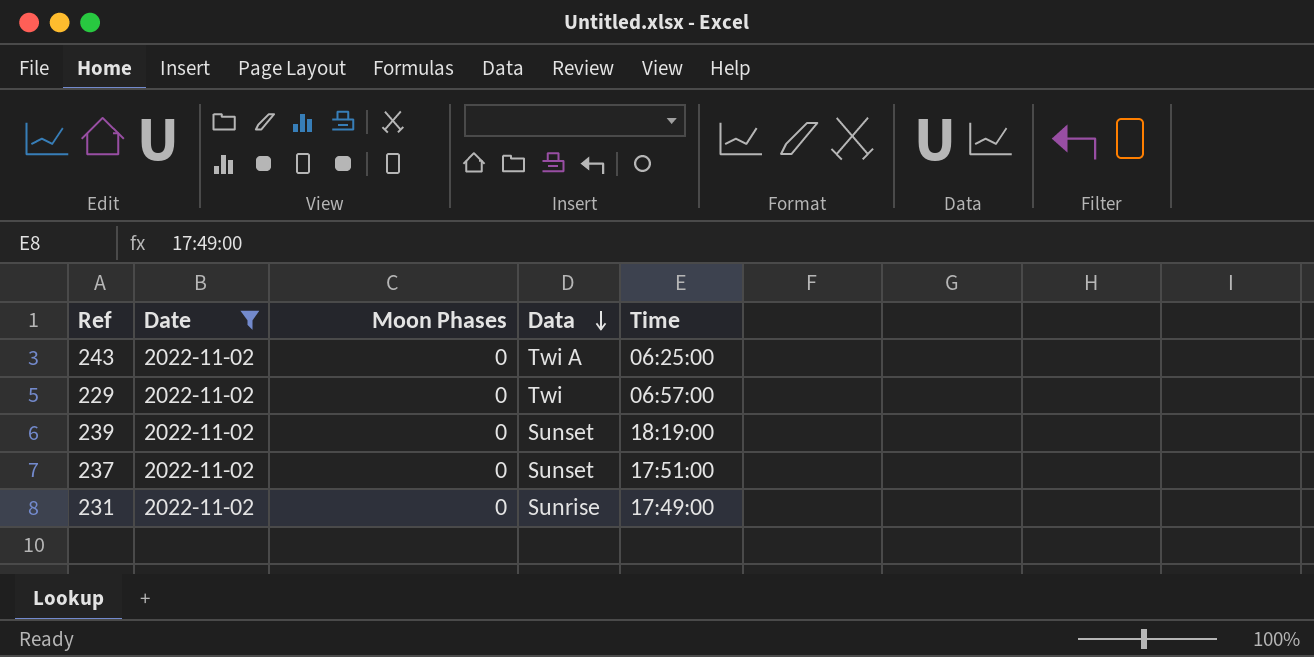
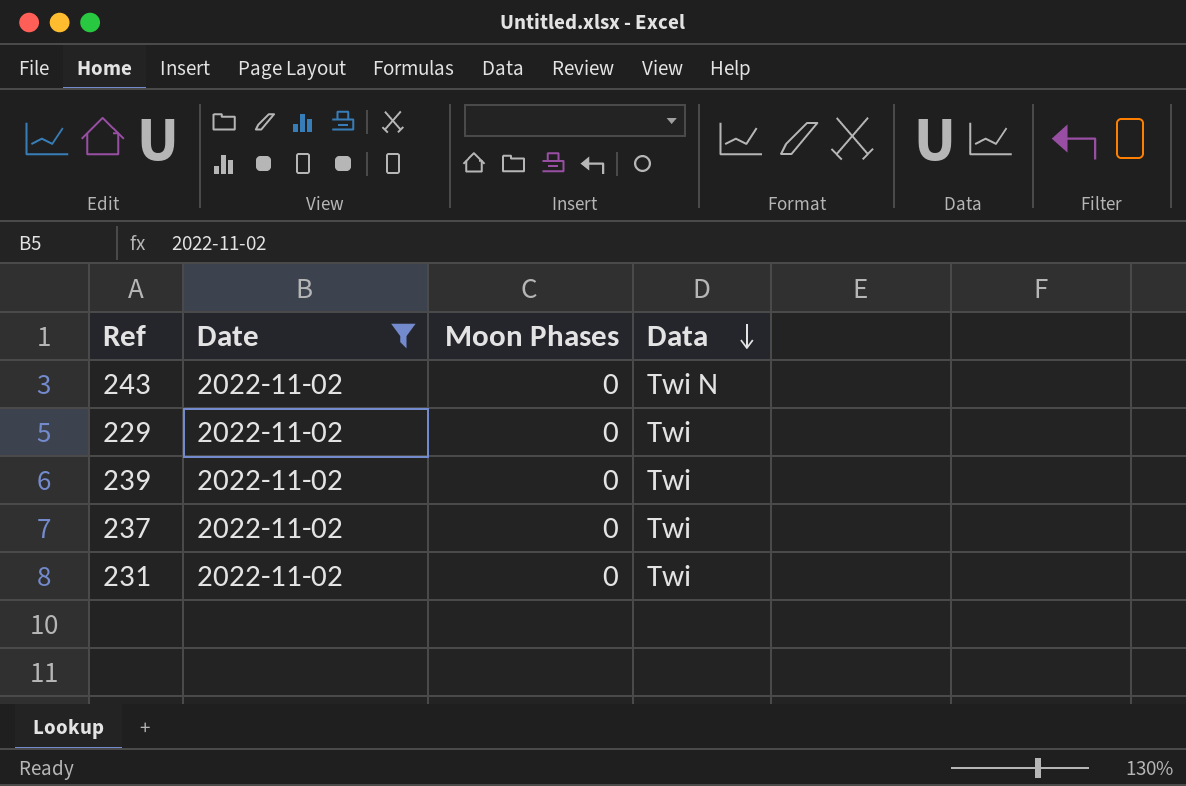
column Time | position: 5 -> none
243 | Data: Twi A -> Twi N
239 | Data: Sunset -> Twi
237 | Data: Sunset -> Twi
231 | Data: Sunrise -> Twi

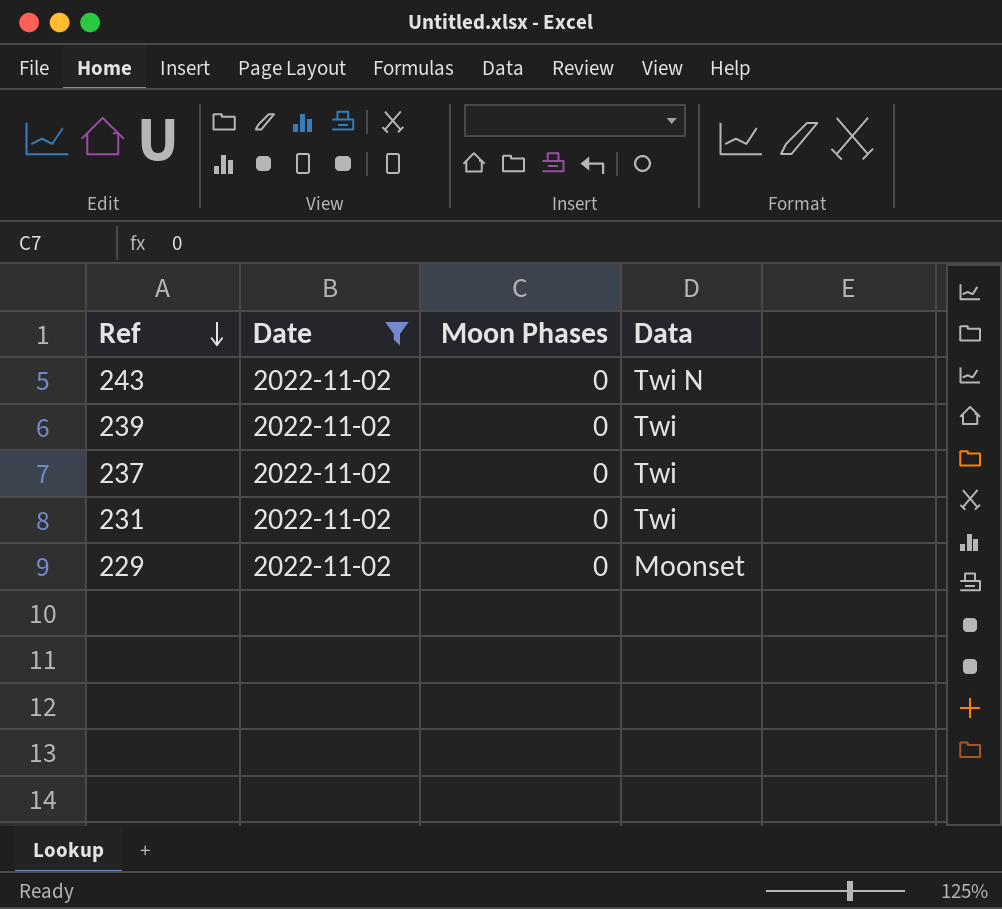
row order: Data descending -> Ref descending
229 | Data: Twi -> Moonset

